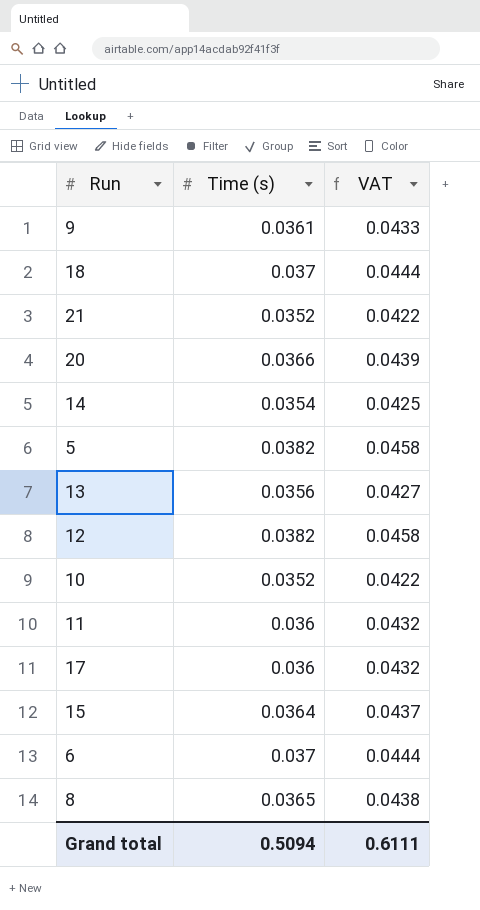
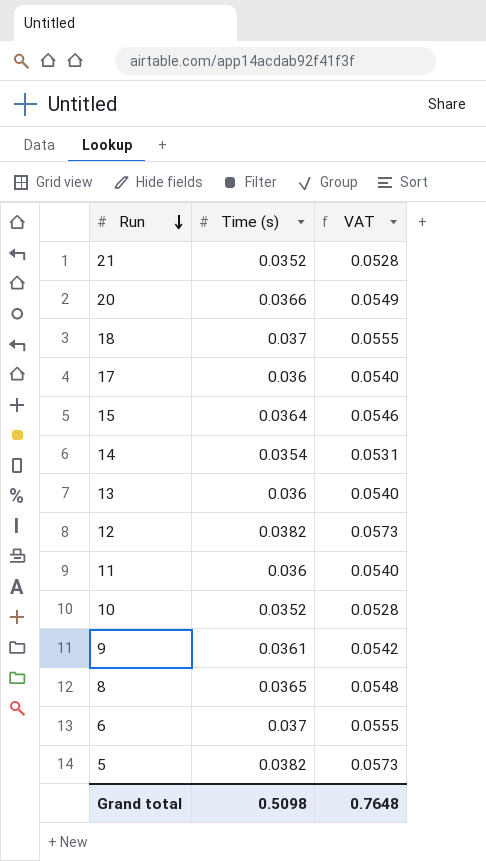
row order: none -> Run descending
column VAT | formula: [Time (s)] * 1.2 -> [Time (s)] * 1.5
13 | Time (s): 0.0356 -> 0.036
Grand total | Time (s): 0.5094 -> 0.5098
Grand total | VAT: 0.6111 -> 0.7648

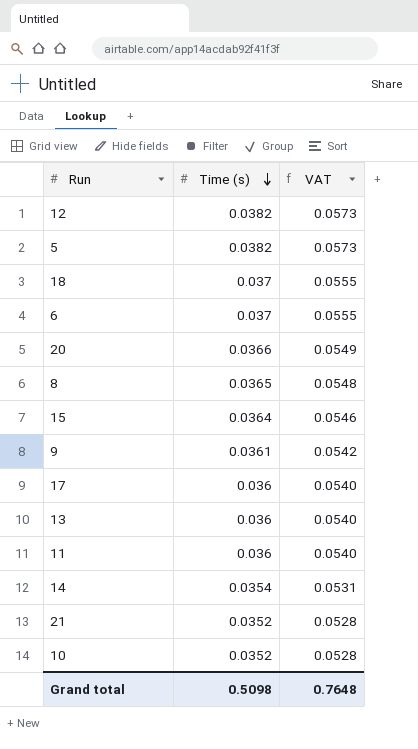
row order: Run descending -> Time (s) descending

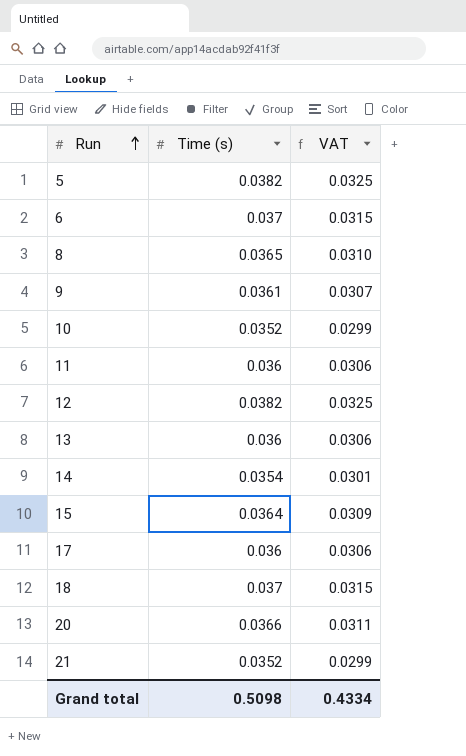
row order: Time (s) descending -> Run ascending
column VAT | formula: [Time (s)] * 1.5 -> [Time (s)] * 0.85
Grand total | VAT: 0.7648 -> 0.4334

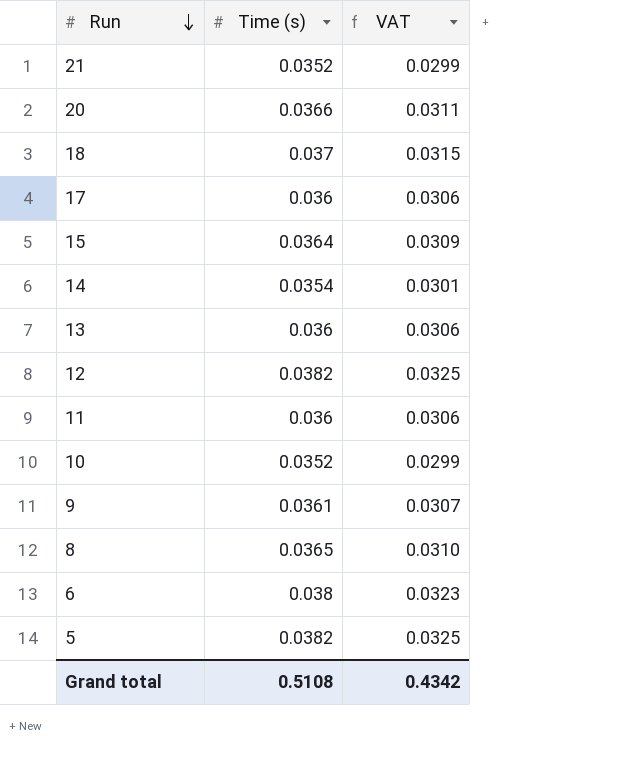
row order: Run ascending -> Run descending
6 | Time (s): 0.037 -> 0.038
6 | VAT: 0.0315 -> 0.0323
Grand total | Time (s): 0.5098 -> 0.5108
Grand total | VAT: 0.4334 -> 0.4342

